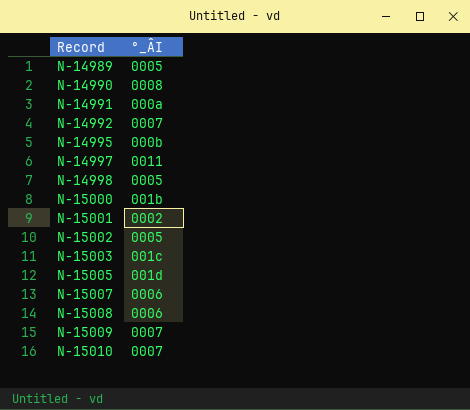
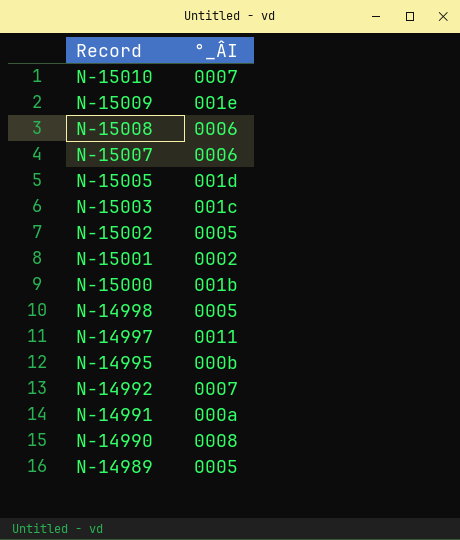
row order: Record ascending -> Record descending
N-15009 | °_ÂI: 0007 -> 001e

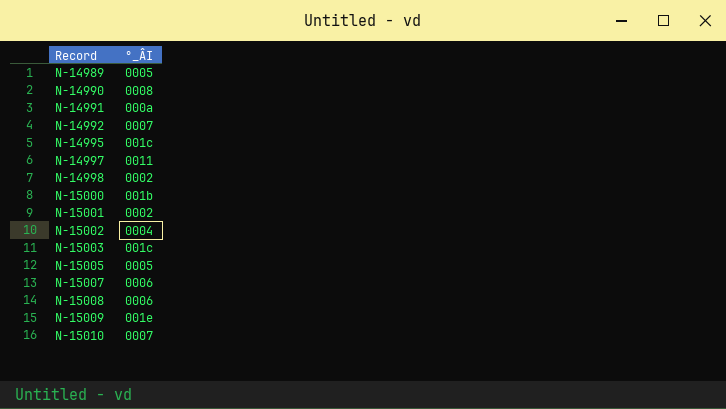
row order: Record descending -> Record ascending
N-14995 | °_ÂI: 000b -> 001c
N-14998 | °_ÂI: 0005 -> 0002
N-15002 | °_ÂI: 0005 -> 0004
N-15005 | °_ÂI: 001d -> 0005

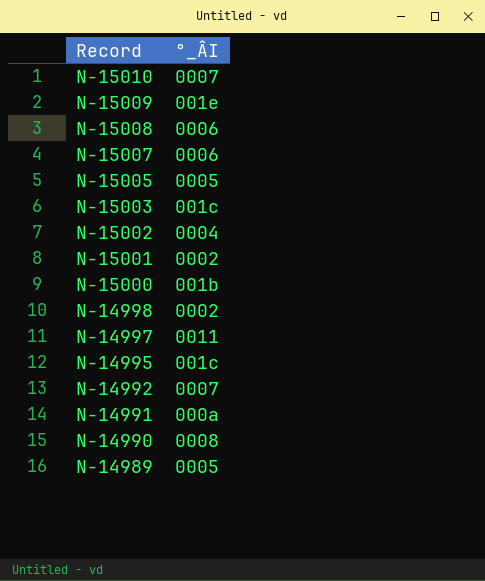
row order: Record ascending -> Record descending

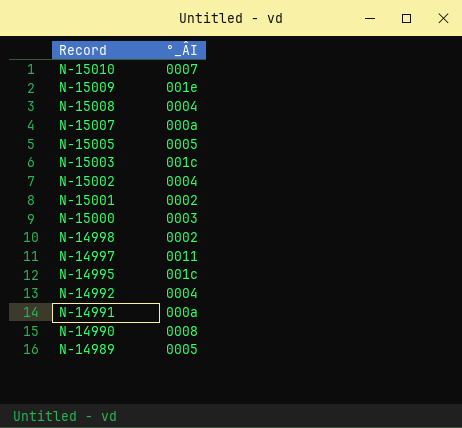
N-15008 | °_ÂI: 0006 -> 0004
N-15007 | °_ÂI: 0006 -> 000a
N-15000 | °_ÂI: 001b -> 0003
N-14992 | °_ÂI: 0007 -> 0004

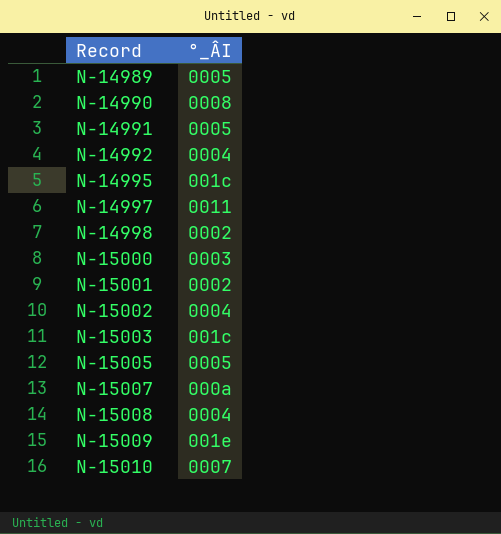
row order: Record descending -> Record ascending
N-14991 | °_ÂI: 000a -> 0005

